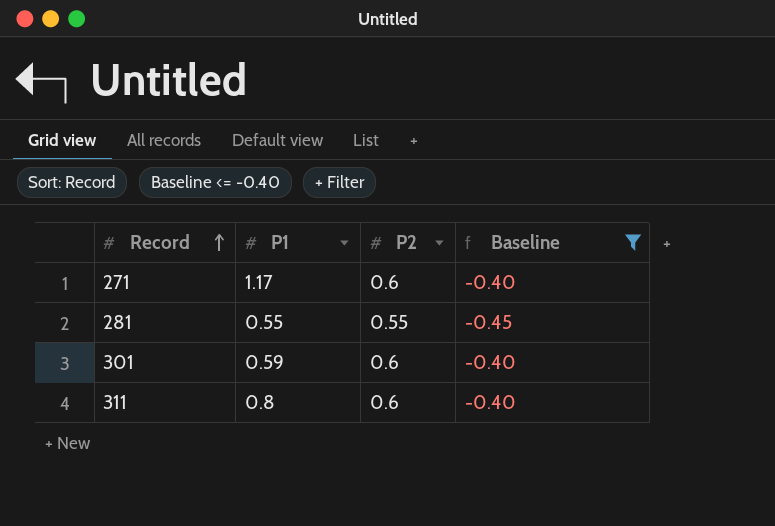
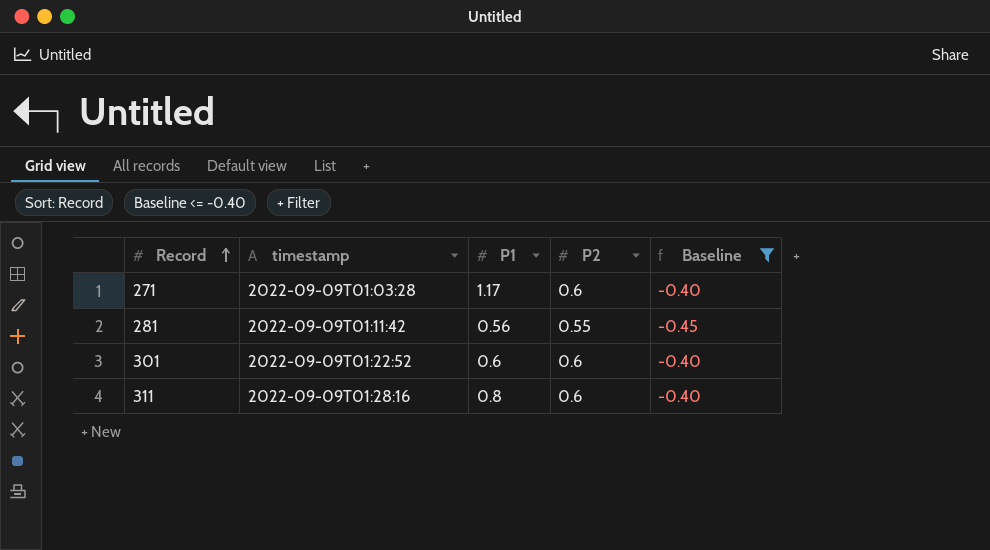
column timestamp | position: none -> 2
281 | P1: 0.55 -> 0.56
301 | P1: 0.59 -> 0.6

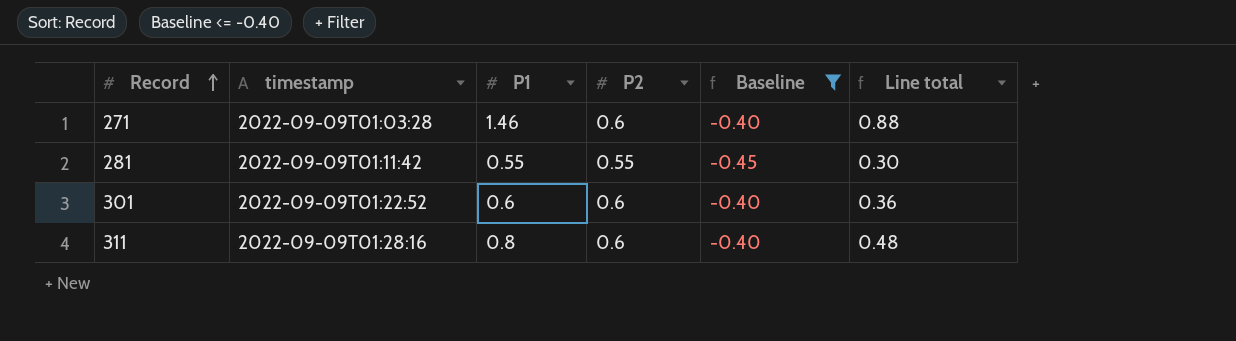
column Line total | formula: none -> [P1] * [P2]
271 | P1: 1.17 -> 1.46
281 | P1: 0.56 -> 0.55

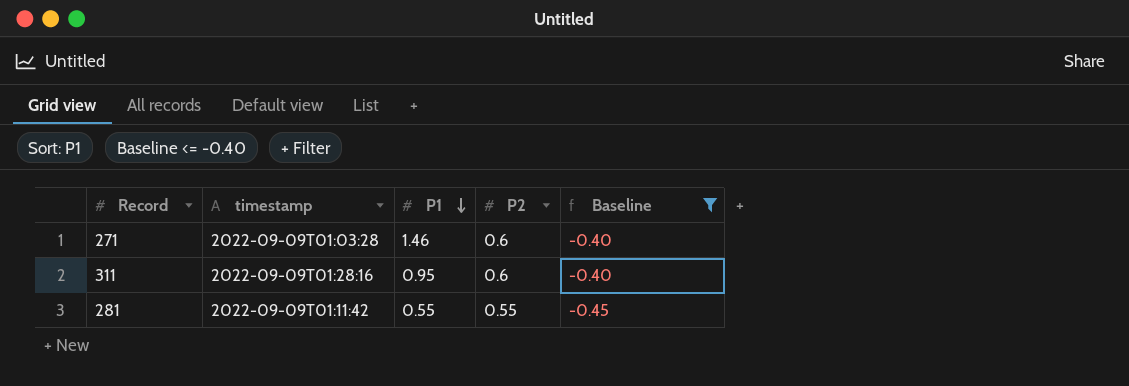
row order: Record ascending -> P1 descending
column Line total | formula: [P1] * [P2] -> none
row 301: 2022-09-09T01:22:52 | 0.6 | 0.6 | -0.40 | 0.36 -> none
311 | P1: 0.8 -> 0.95

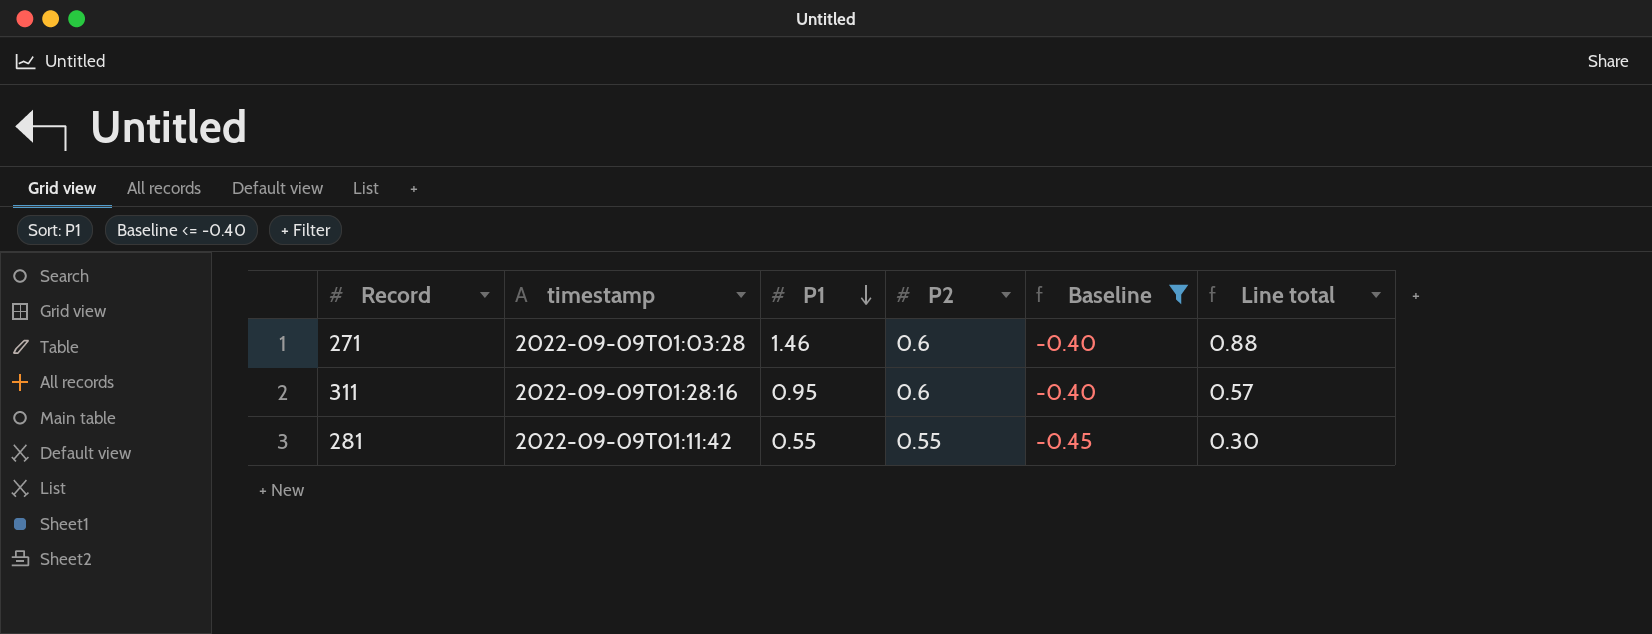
column Line total | formula: none -> [P1] * [P2]

